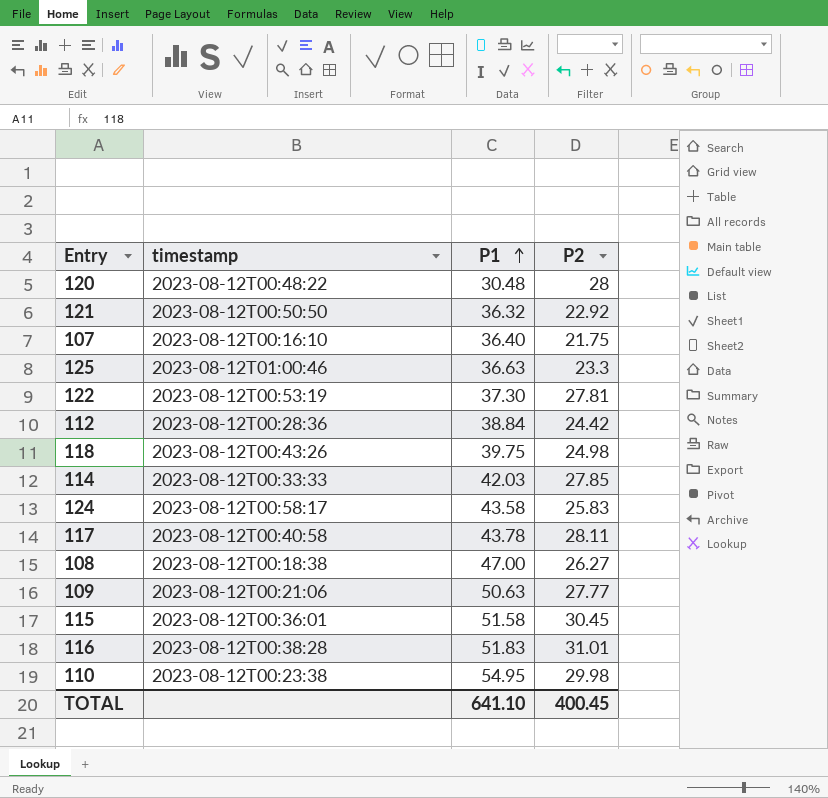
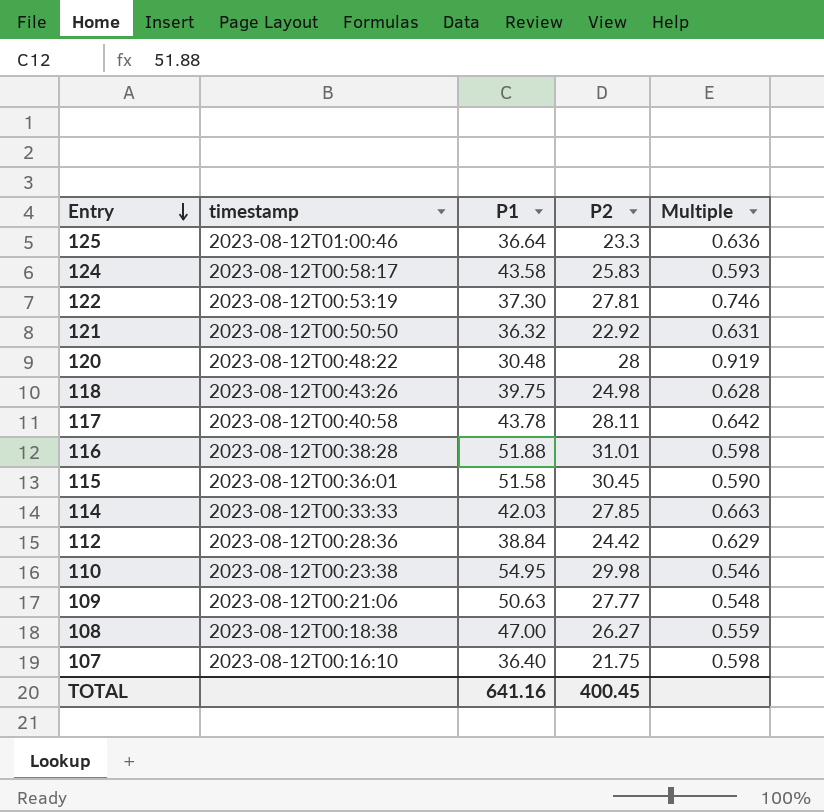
row order: P1 ascending -> Entry descending
column Multiple | formula: none -> [P2] / [P1]
125 | P1: 36.63 -> 36.64
116 | P1: 51.83 -> 51.88
TOTAL | P1: 641.10 -> 641.16

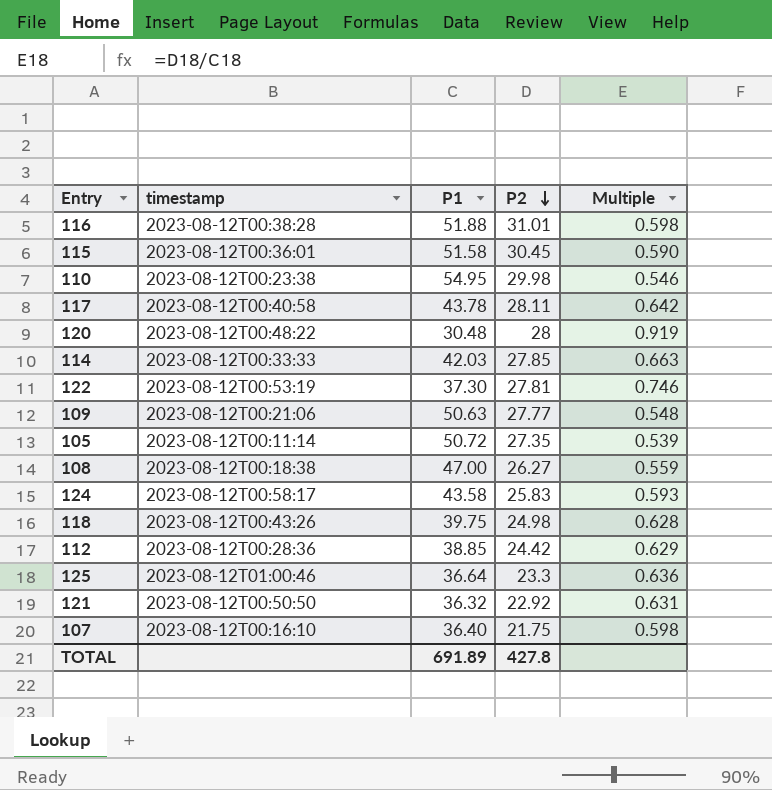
row order: Entry descending -> P2 descending
row 105: none -> 2023-08-12T00:11:14 | 50.72 | 27.35 | 0.539
112 | P1: 38.84 -> 38.85
TOTAL | P1: 641.16 -> 691.89
TOTAL | P2: 400.45 -> 427.8

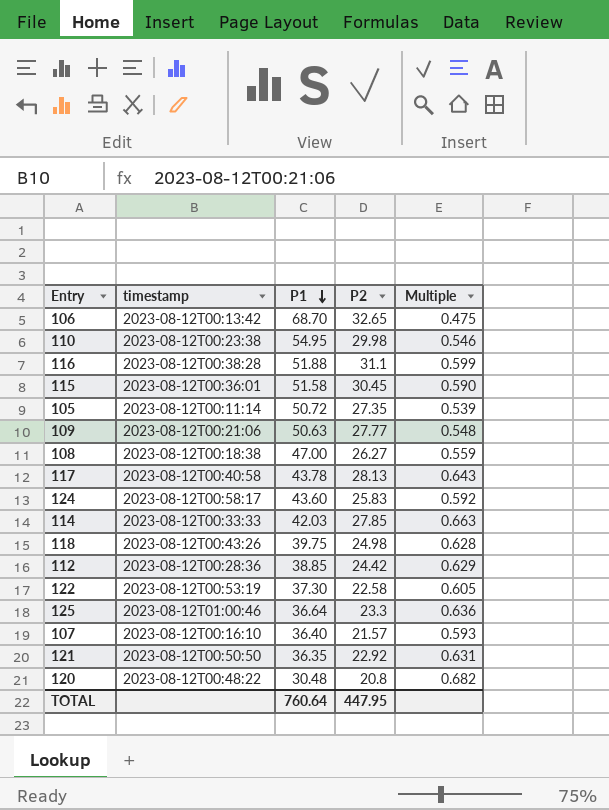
row order: P2 descending -> P1 descending
row 106: none -> 2023-08-12T00:13:42 | 68.70 | 32.65 | 0.475
116 | P2: 31.01 -> 31.1
116 | Multiple: 0.598 -> 0.599
117 | P2: 28.11 -> 28.13
117 | Multiple: 0.642 -> 0.643
124 | P1: 43.58 -> 43.60
124 | Multiple: 0.593 -> 0.592
122 | P2: 27.81 -> 22.58
122 | Multiple: 0.746 -> 0.605
107 | P2: 21.75 -> 21.57
107 | Multiple: 0.598 -> 0.593
121 | P1: 36.32 -> 36.35
120 | P2: 28 -> 20.8
120 | Multiple: 0.919 -> 0.682
TOTAL | P1: 691.89 -> 760.64
TOTAL | P2: 427.8 -> 447.95

